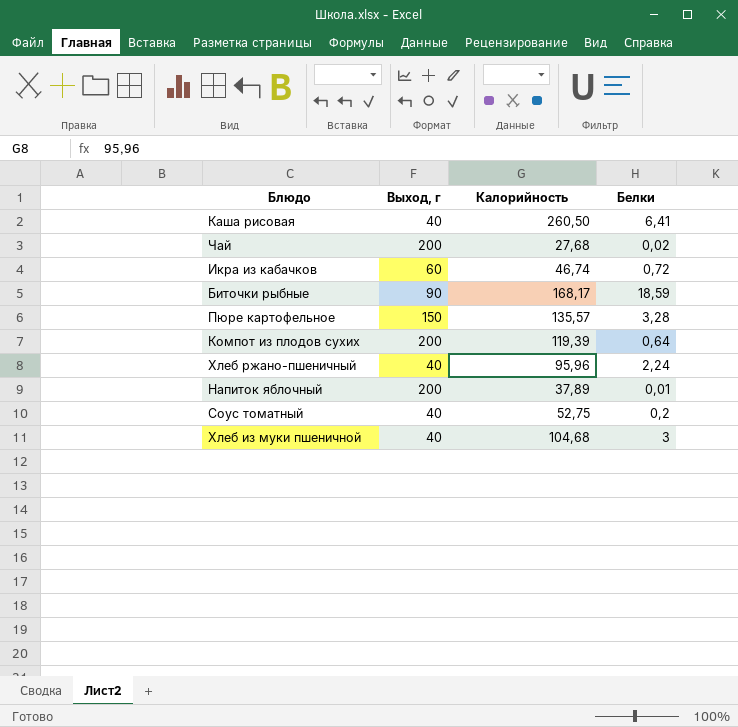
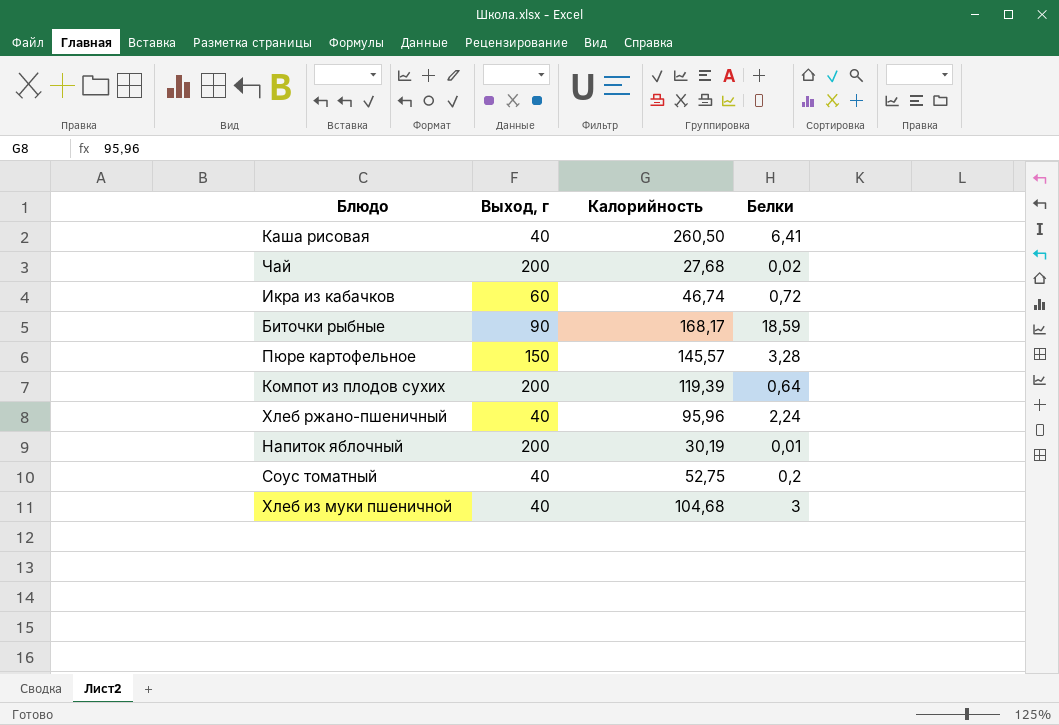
Пюре картофельное | Калорийность: 135,57 -> 145,57
Напиток яблочный | Калорийность: 37,89 -> 30,19

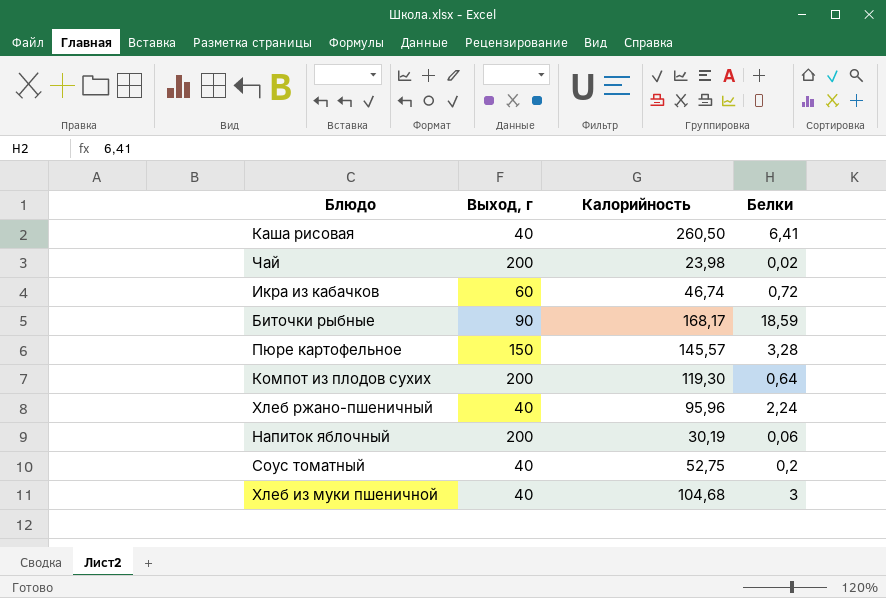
Чай | Калорийность: 27,68 -> 23,98
Компот из плодов сухих | Калорийность: 119,39 -> 119,30
Напиток яблочный | Белки: 0,01 -> 0,06

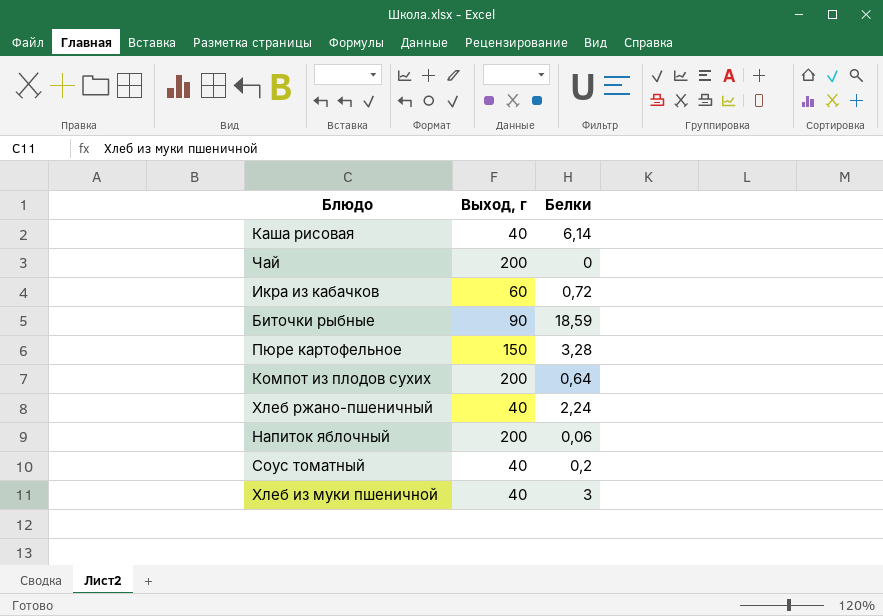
column Калорийность | position: 3 -> none
Каша рисовая | Белки: 6,41 -> 6,14
Чай | Белки: 0,02 -> 0

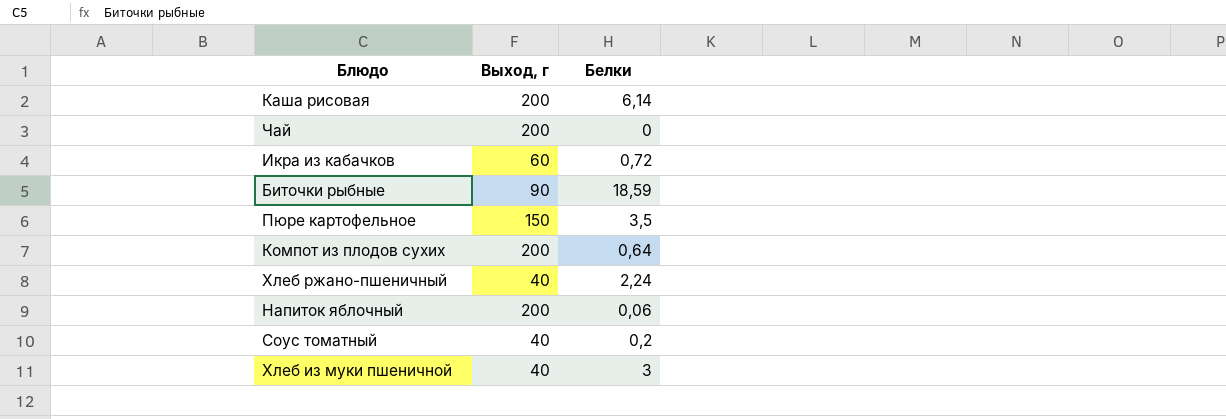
Каша рисовая | Выход, г: 40 -> 200
Пюре картофельное | Белки: 3,28 -> 3,5

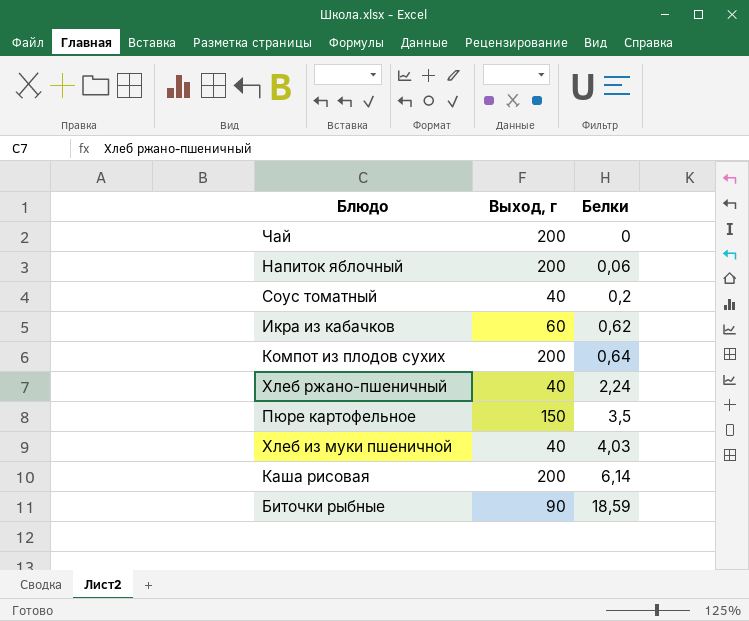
row order: none -> Белки ascending
Икра из кабачков | Белки: 0,72 -> 0,62
Хлеб из муки пшеничной | Белки: 3 -> 4,03

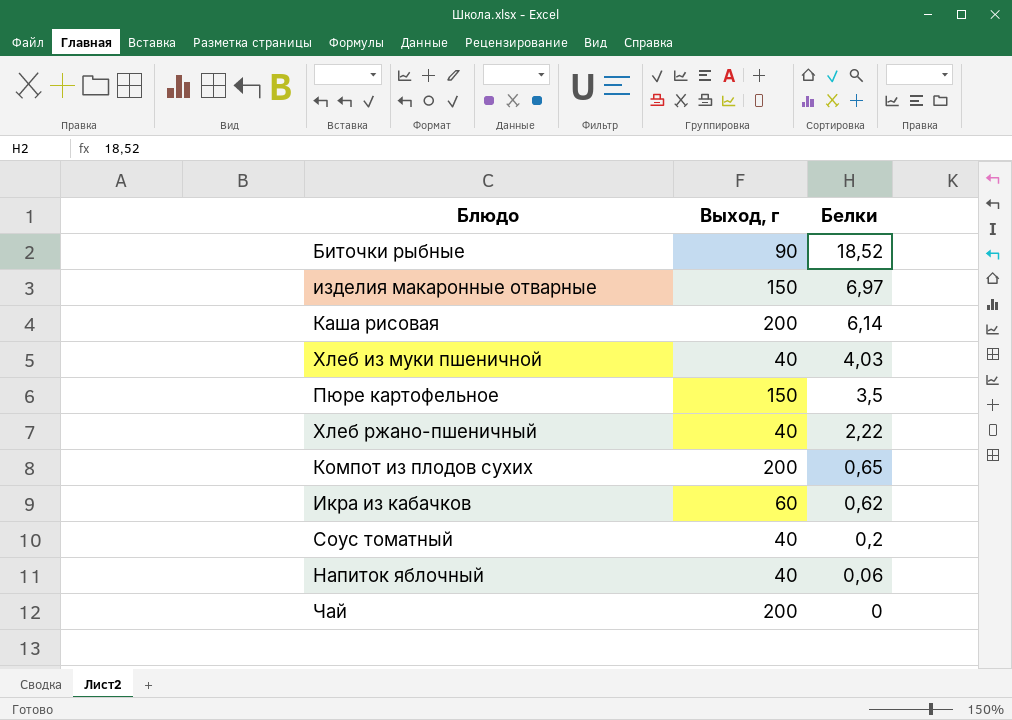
row order: Белки ascending -> Белки descending
Биточки рыбные | Белки: 18,59 -> 18,52
row изделия макаронные отварные: none -> 150 | 6,97
Хлеб ржано-пшеничный | Белки: 2,24 -> 2,22
Компот из плодов сухих | Белки: 0,64 -> 0,65
Напиток яблочный | Выход, г: 200 -> 40

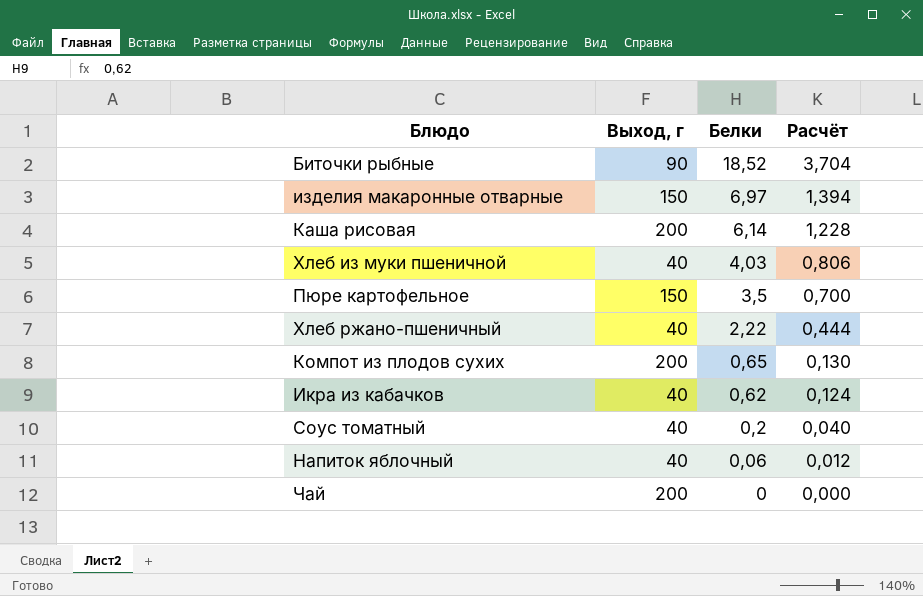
column Расчёт | formula: none -> [Белки] * 0,2
Икра из кабачков | Выход, г: 60 -> 40

